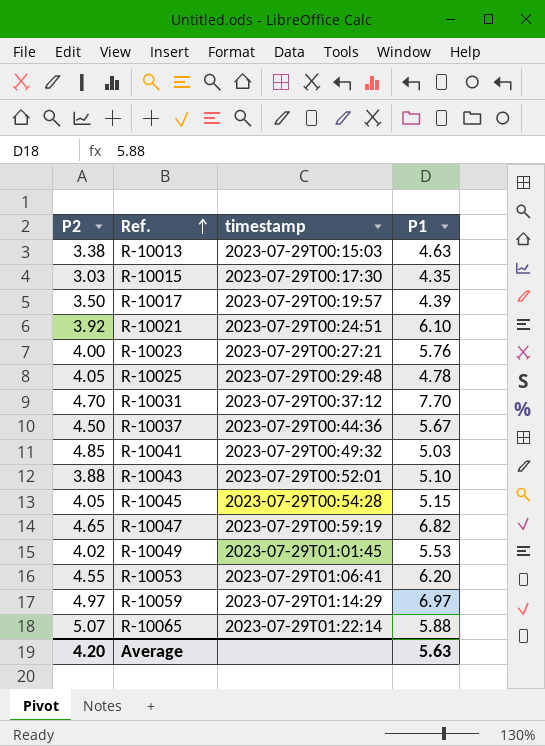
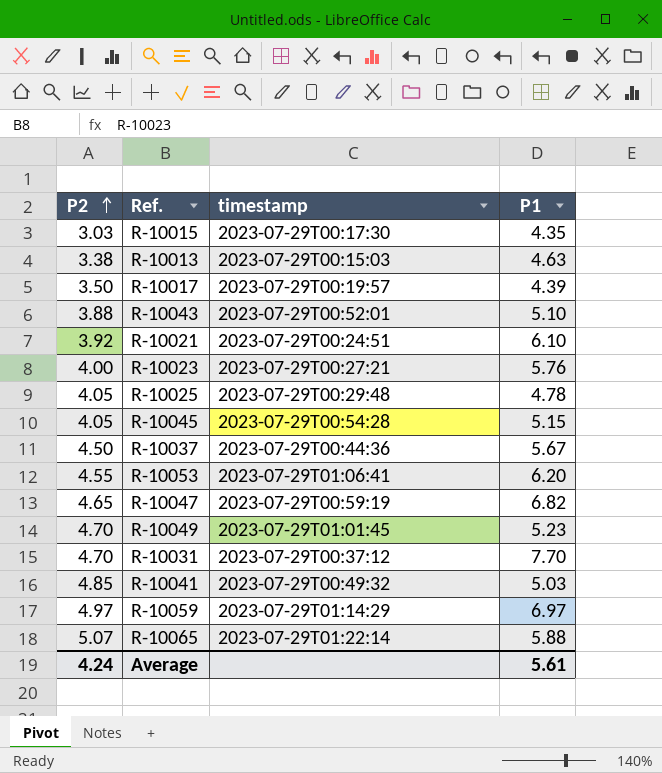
row order: Ref. ascending -> P2 ascending
R-10049 | P2: 4.02 -> 4.70
R-10049 | P1: 5.53 -> 5.23
Average | P2: 4.20 -> 4.24
Average | P1: 5.63 -> 5.61

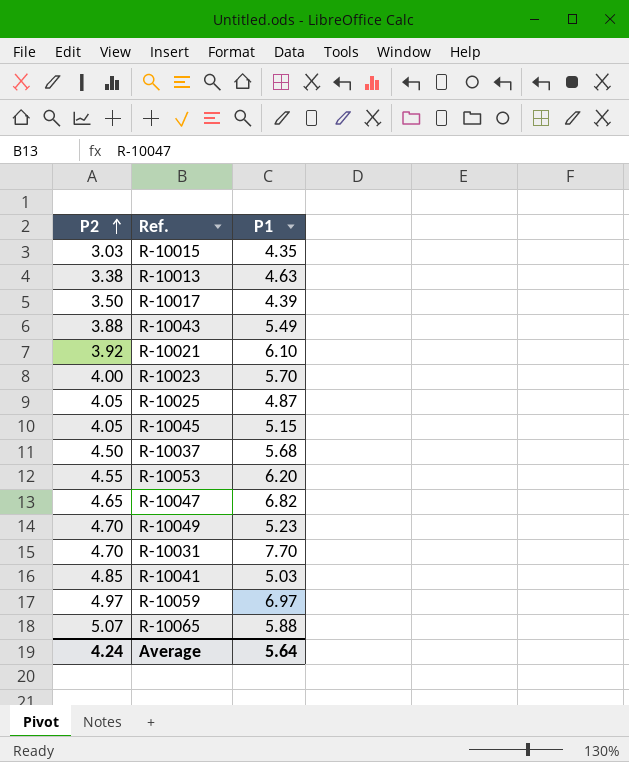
column timestamp | position: 3 -> none
R-10043 | P1: 5.10 -> 5.49
R-10023 | P1: 5.76 -> 5.70
R-10025 | P1: 4.78 -> 4.87
R-10037 | P1: 5.67 -> 5.68
Average | P1: 5.61 -> 5.64

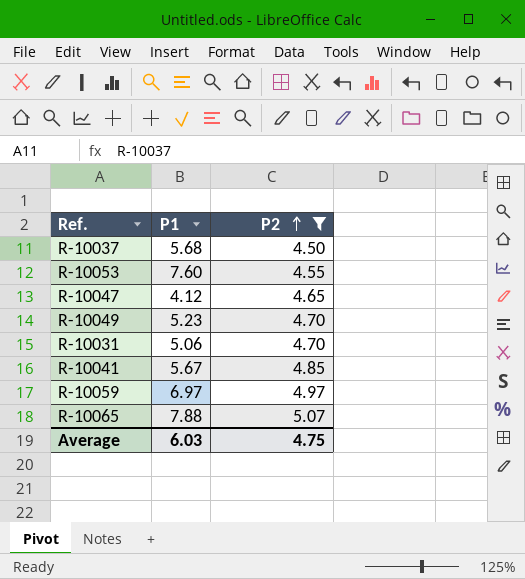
filter: none -> P2 >= 4.50
column P2 | position: 1 -> 3
R-10053 | P1: 6.20 -> 7.60
R-10047 | P1: 6.82 -> 4.12
R-10031 | P1: 7.70 -> 5.06
R-10041 | P1: 5.03 -> 5.67
R-10065 | P1: 5.88 -> 7.88
Average | P1: 5.64 -> 6.03
Average | P2: 4.24 -> 4.75

